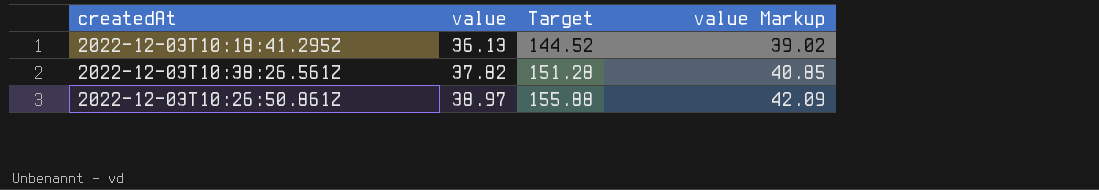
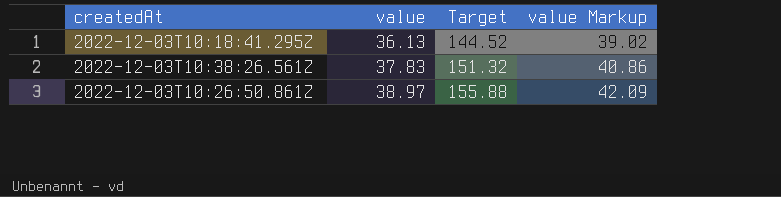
2022-12-03T10:38:26.561Z | value: 37.82 -> 37.83
2022-12-03T10:38:26.561Z | Target: 151.28 -> 151.32
2022-12-03T10:38:26.561Z | value Markup: 40.85 -> 40.86

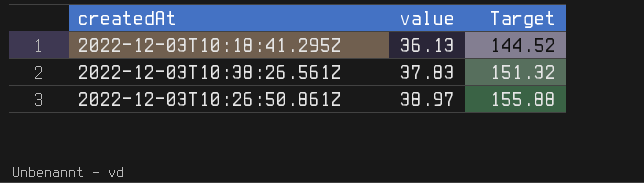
column value Markup | formula: [value] * 1.08 -> none

